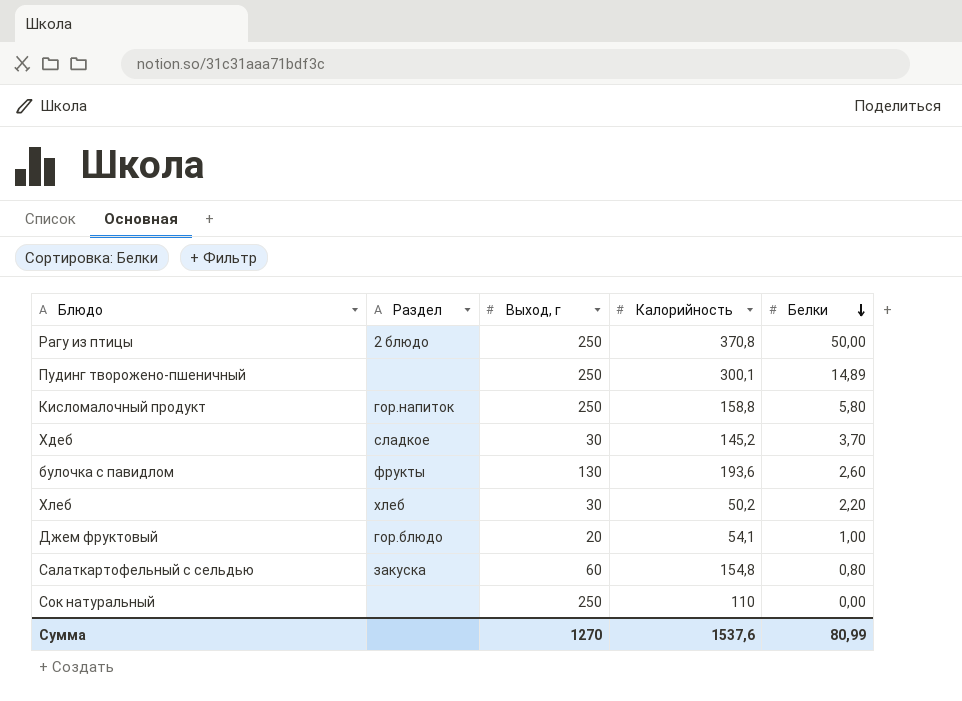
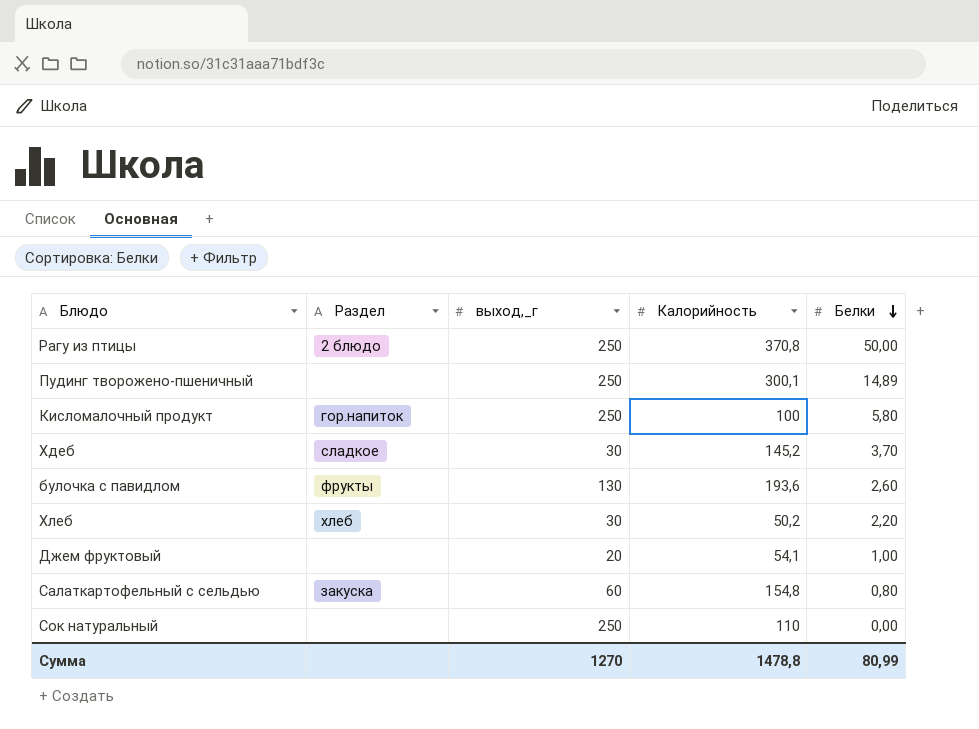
column name: Выход, г -> выход,_г
Кисломалочный продукт | Калорийность: 158,8 -> 100
Джем фруктовый | Раздел: гор.блюдо -> none
Сумма | Калорийность: 1537,6 -> 1478,8

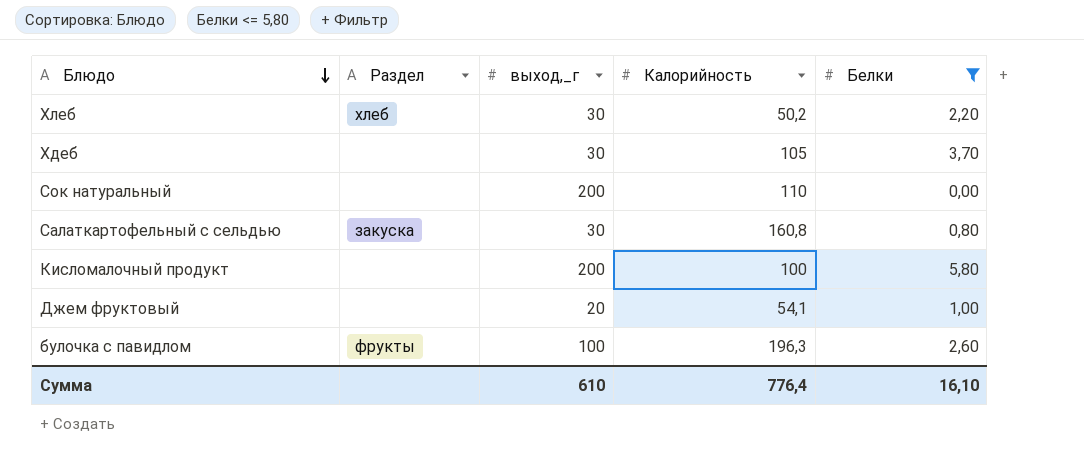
filter: none -> Белки <= 5,80
row order: Белки descending -> Блюдо descending
Хдеб | Раздел: сладкое -> none
Хдеб | Калорийность: 145,2 -> 105
Сок натуральный | выход,_г: 250 -> 200
Салаткартофельный с сельдью | выход,_г: 60 -> 30
Салаткартофельный с сельдью | Калорийность: 154,8 -> 160,8
Кисломалочный продукт | Раздел: гор.напиток -> none
Кисломалочный продукт | выход,_г: 250 -> 200
булочка с павидлом | выход,_г: 130 -> 100
булочка с павидлом | Калорийность: 193,6 -> 196,3
Сумма | выход,_г: 1270 -> 610
Сумма | Калорийность: 1478,8 -> 776,4
Сумма | Белки: 80,99 -> 16,10

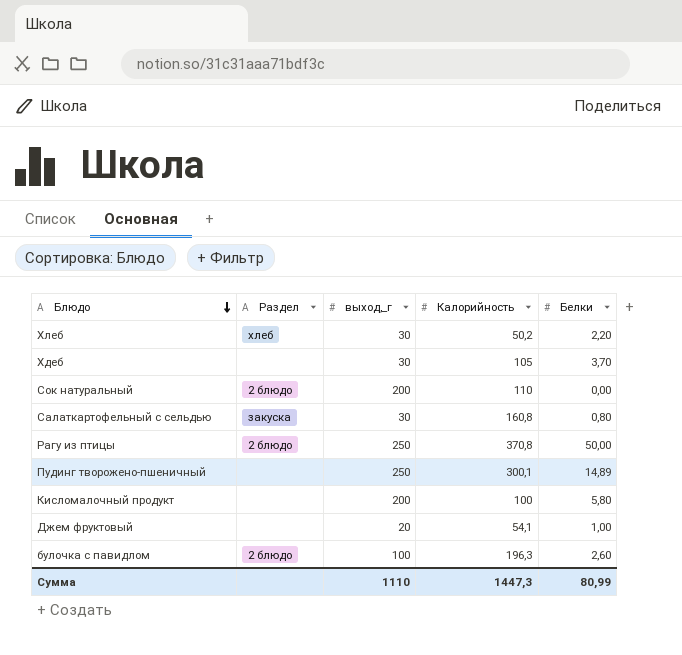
filter: Белки <= 5,80 -> none
Сок натуральный | Раздел: none -> 2 блюдо
булочка с павидлом | Раздел: фрукты -> 2 блюдо
Сумма | выход,_г: 610 -> 1110
Сумма | Калорийность: 776,4 -> 1447,3
Сумма | Белки: 16,10 -> 80,99

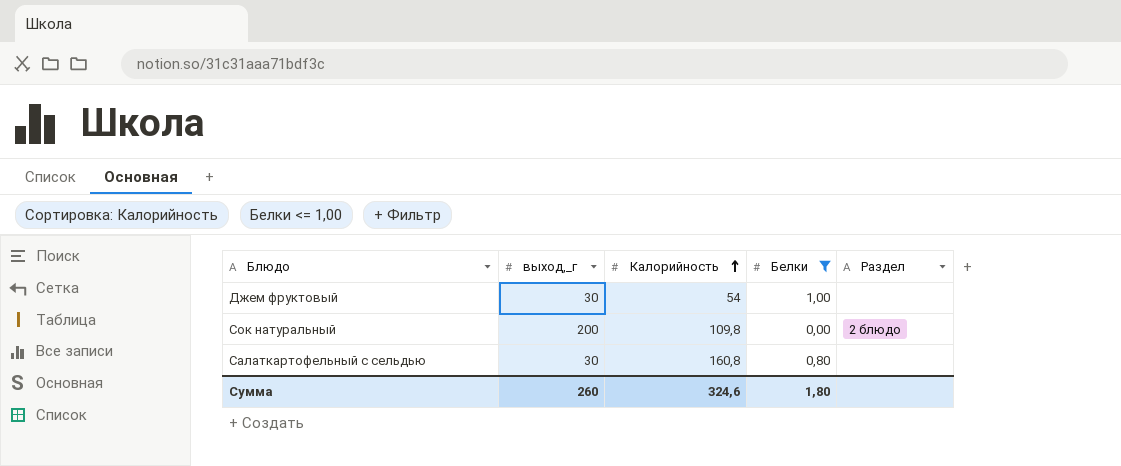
filter: none -> Белки <= 1,00
row order: Блюдо descending -> Калорийность ascending
column Раздел | position: 2 -> 5
Джем фруктовый | выход,_г: 20 -> 30
Джем фруктовый | Калорийность: 54,1 -> 54
Сок натуральный | Калорийность: 110 -> 109,8
Салаткартофельный с сельдью | Раздел: закуска -> none
Сумма | выход,_г: 1110 -> 260
Сумма | Калорийность: 1447,3 -> 324,6
Сумма | Белки: 80,99 -> 1,80

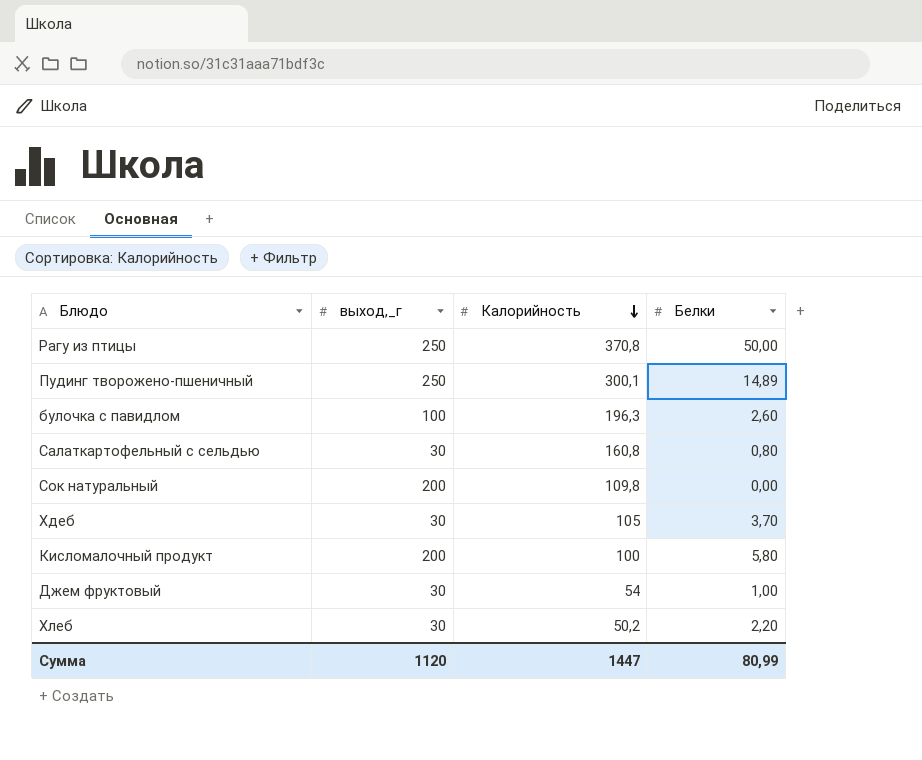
filter: Белки <= 1,00 -> none
row order: Калорийность ascending -> Калорийность descending
column Раздел | position: 5 -> none
Сумма | выход,_г: 260 -> 1120
Сумма | Калорийность: 324,6 -> 1447
Сумма | Белки: 1,80 -> 80,99

